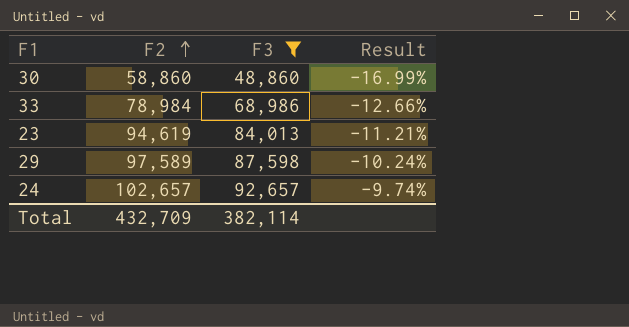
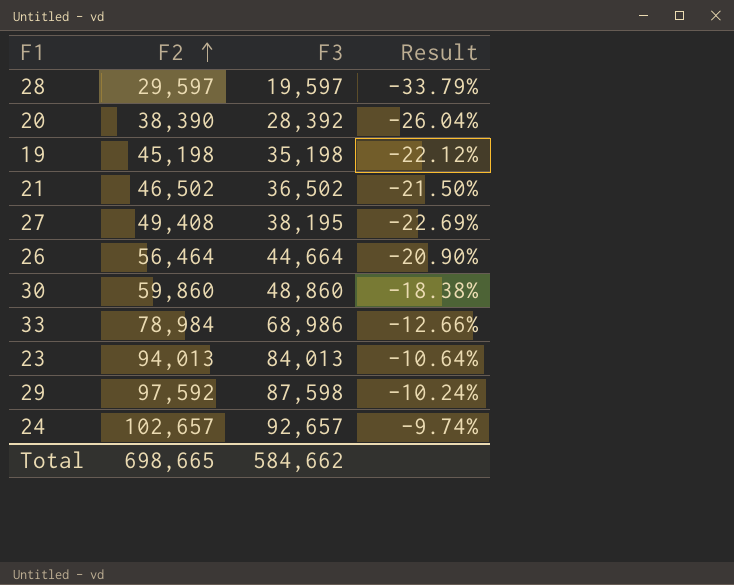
filter: F3 >= 48,860 -> none
30 | F2: 58,860 -> 59,860
30 | Result: -16.99% -> -18.38%
23 | F2: 94,619 -> 94,013
23 | Result: -11.21% -> -10.64%
29 | F2: 97,589 -> 97,592
Total | F2: 432,709 -> 698,665
Total | F3: 382,114 -> 584,662

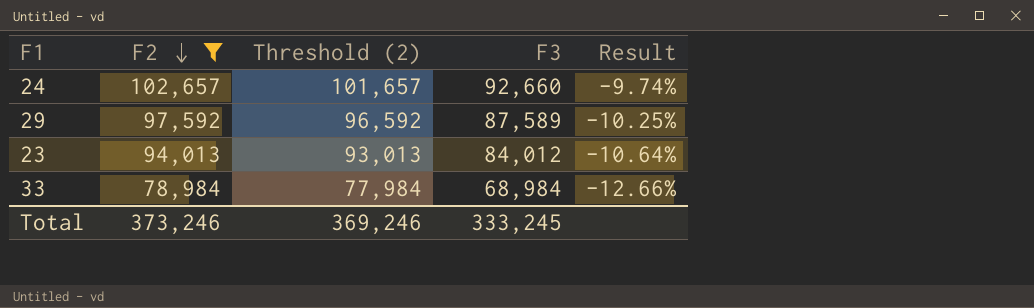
filter: none -> F2 >= 78,984
row order: F2 ascending -> F2 descending
column Threshold (2) | formula: none -> [F2] - 1000
24 | F3: 92,657 -> 92,660
29 | F3: 87,598 -> 87,589
29 | Result: -10.24% -> -10.25%
23 | F3: 84,013 -> 84,012
33 | F3: 68,986 -> 68,984
Total | F2: 698,665 -> 373,246
Total | F3: 584,662 -> 333,245

